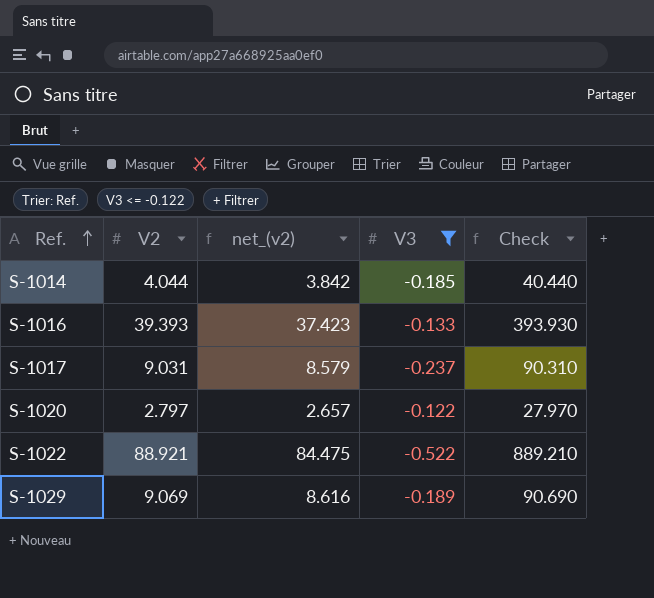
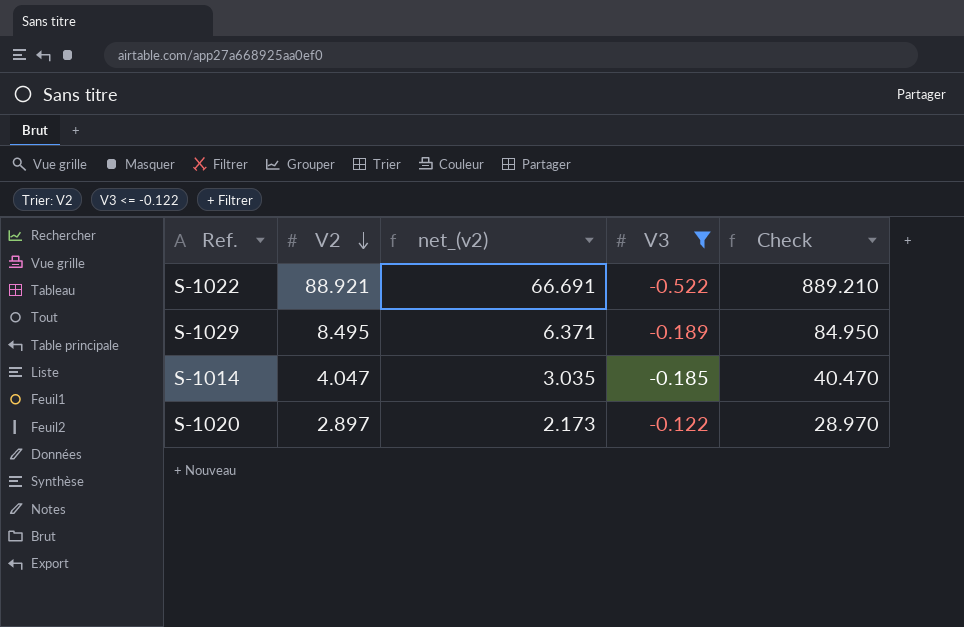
row order: Ref. ascending -> V2 descending
column net_(v2) | formula: [V2] * 0.95 -> [V2] * 0.75
row S-1016: 39.393 | 37.423 | -0.133 | 393.930 -> none
row S-1017: 9.031 | 8.579 | -0.237 | 90.310 -> none
S-1029 | V2: 9.069 -> 8.495
S-1029 | Check: 90.690 -> 84.950
S-1014 | V2: 4.044 -> 4.047
S-1014 | Check: 40.440 -> 40.470
S-1020 | V2: 2.797 -> 2.897
S-1020 | Check: 27.970 -> 28.970

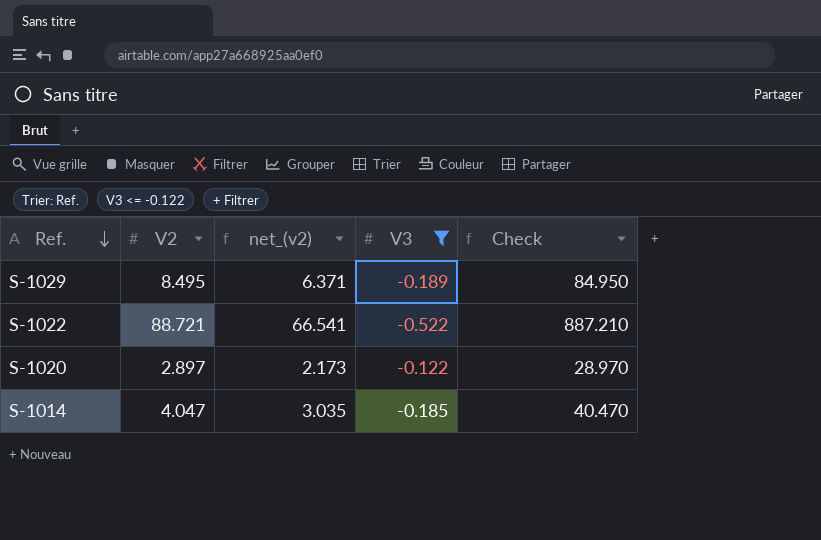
row order: V2 descending -> Ref. descending
S-1022 | V2: 88.921 -> 88.721
S-1022 | net_(v2): 66.691 -> 66.541
S-1022 | Check: 889.210 -> 887.210

